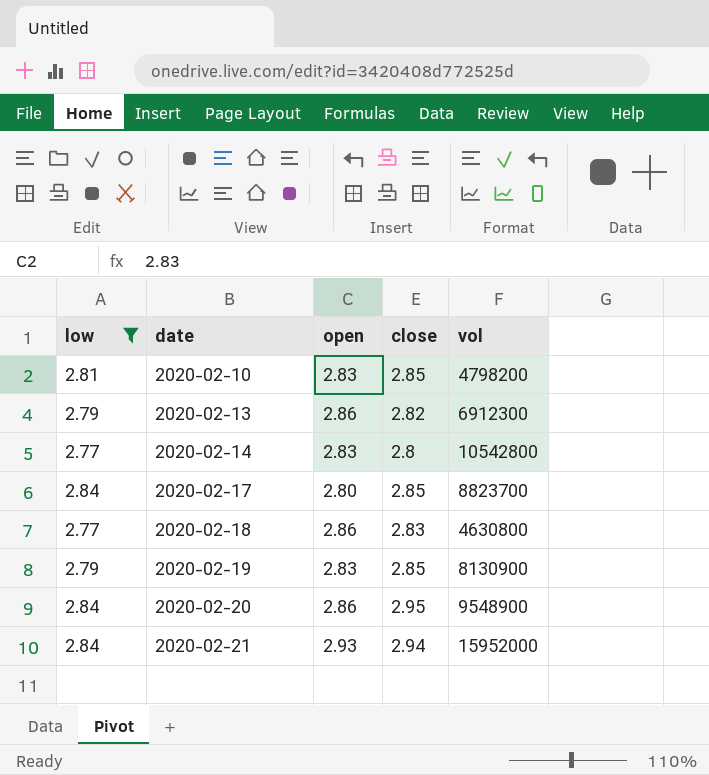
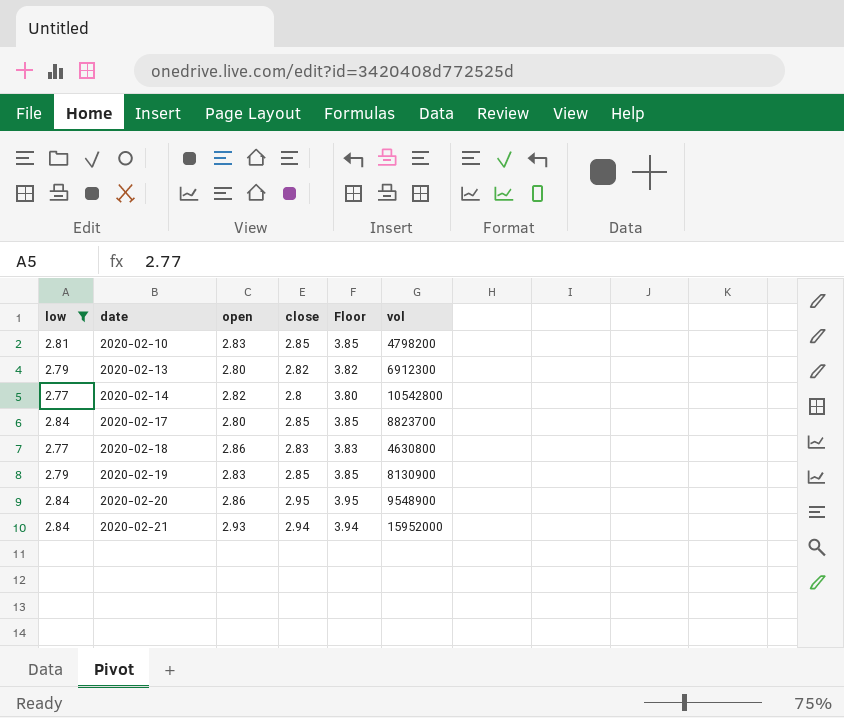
column Floor | formula: none -> [close] + 1
2020-02-13 | open: 2.86 -> 2.80
2020-02-14 | open: 2.83 -> 2.82

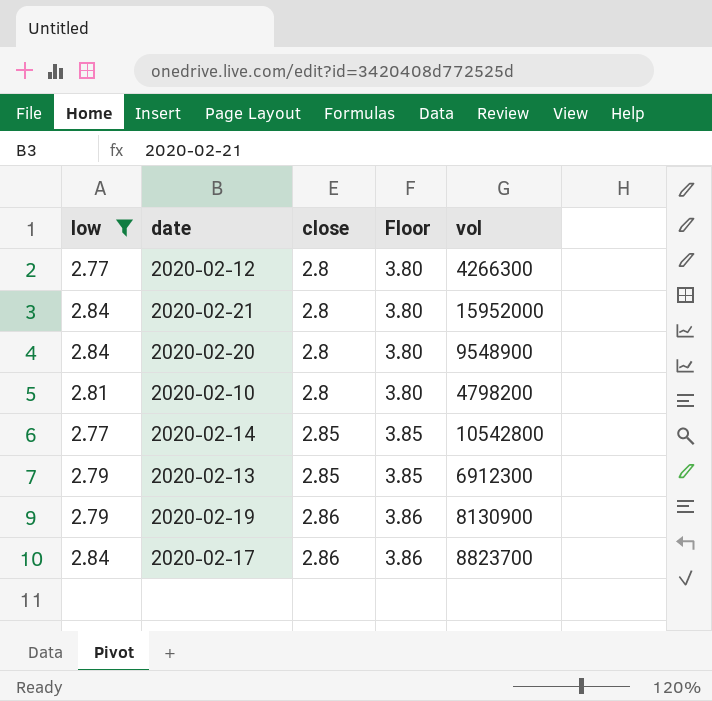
row order: date ascending -> close ascending
column open | position: 3 -> none
row 2020-02-18: 2.77 | 2.86 | 2.83 | 3.83 | 4630800 -> none
row 2020-02-12: none -> 2.77 | 2.8 | 3.80 | 4266300
2020-02-21 | close: 2.94 -> 2.8
2020-02-21 | Floor: 3.94 -> 3.80
2020-02-20 | close: 2.95 -> 2.8
2020-02-20 | Floor: 3.95 -> 3.80
2020-02-10 | close: 2.85 -> 2.8
2020-02-10 | Floor: 3.85 -> 3.80
2020-02-14 | close: 2.8 -> 2.85
2020-02-14 | Floor: 3.80 -> 3.85
2020-02-13 | close: 2.82 -> 2.85
2020-02-13 | Floor: 3.82 -> 3.85
2020-02-19 | close: 2.85 -> 2.86
2020-02-19 | Floor: 3.85 -> 3.86
2020-02-17 | close: 2.85 -> 2.86
2020-02-17 | Floor: 3.85 -> 3.86

